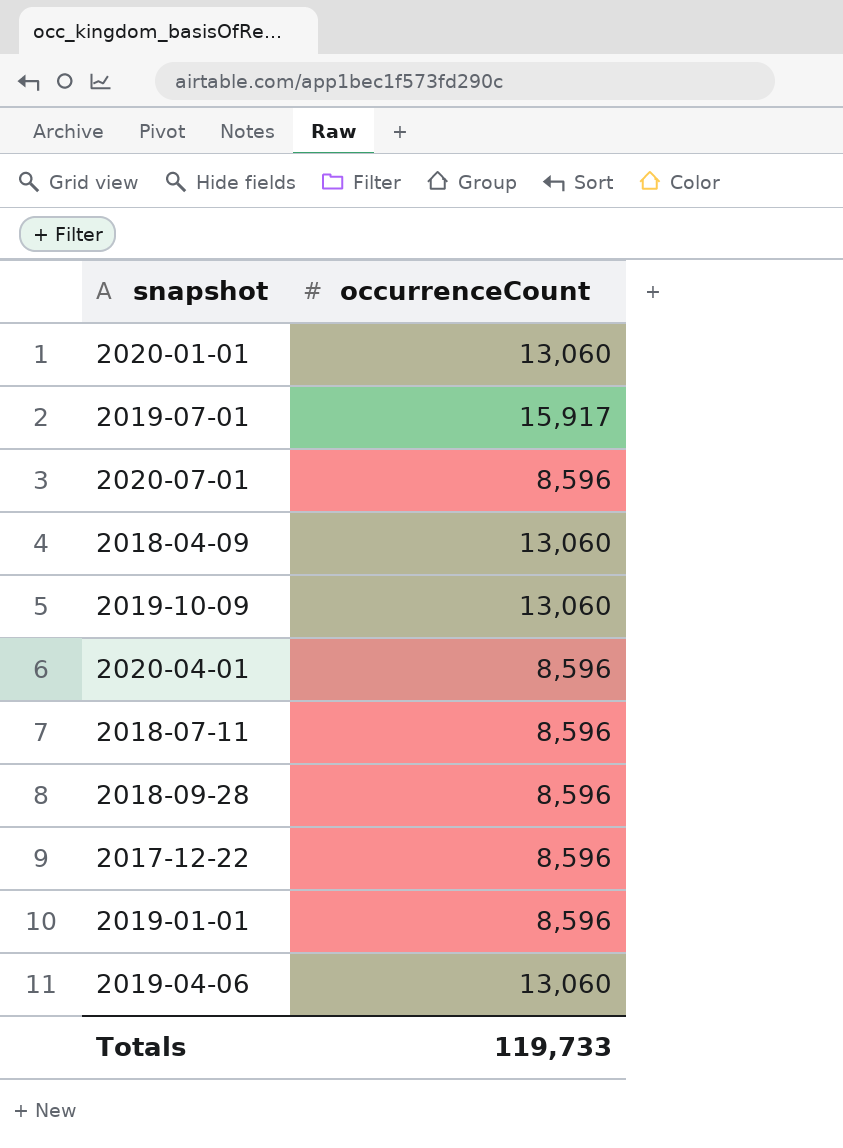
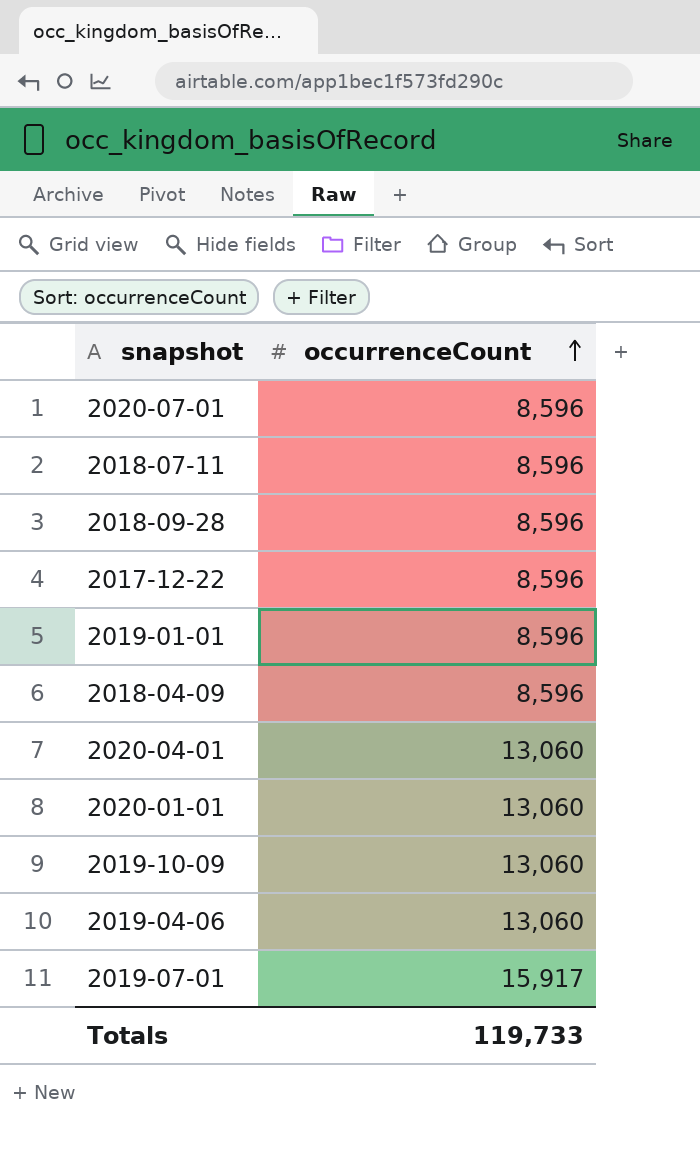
row order: none -> occurrenceCount ascending
2018-04-09 | occurrenceCount: 13,060 -> 8,596
2020-04-01 | occurrenceCount: 8,596 -> 13,060

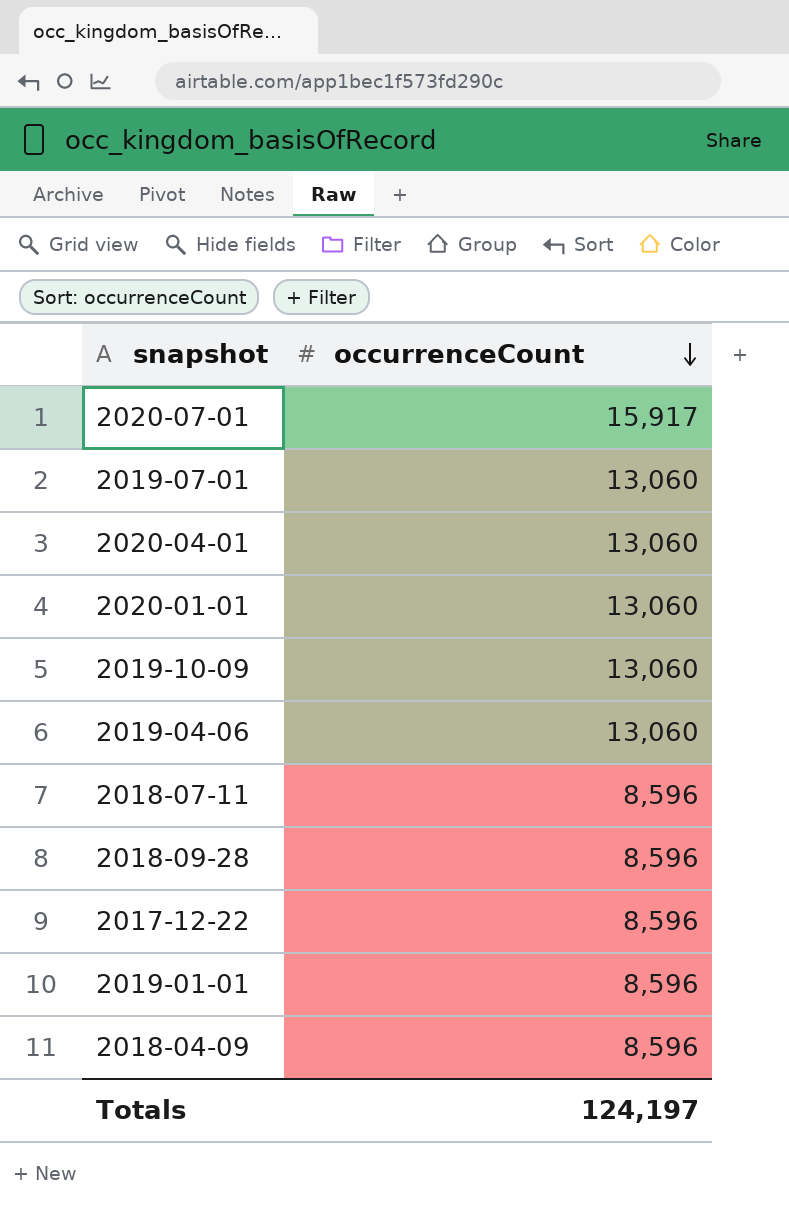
row order: occurrenceCount ascending -> occurrenceCount descending
2020-07-01 | occurrenceCount: 8,596 -> 15,917
2019-07-01 | occurrenceCount: 15,917 -> 13,060
Totals | occurrenceCount: 119,733 -> 124,197

